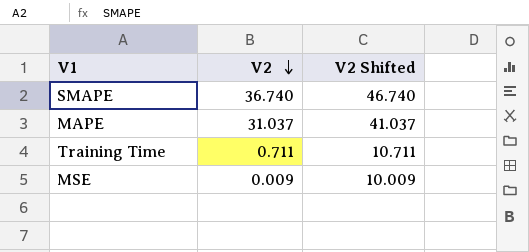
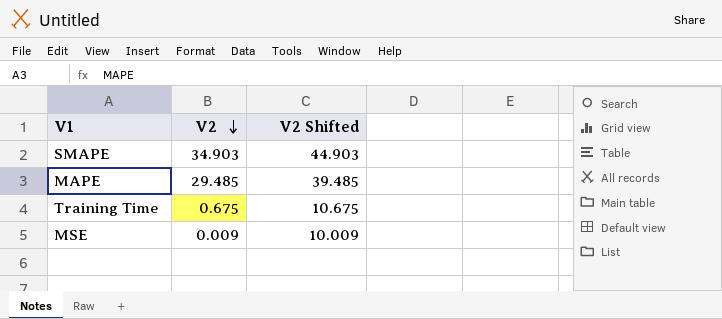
SMAPE | V2: 36.740 -> 34.903
SMAPE | V2 Shifted: 46.740 -> 44.903
MAPE | V2: 31.037 -> 29.485
MAPE | V2 Shifted: 41.037 -> 39.485
Training Time | V2: 0.711 -> 0.675
Training Time | V2 Shifted: 10.711 -> 10.675

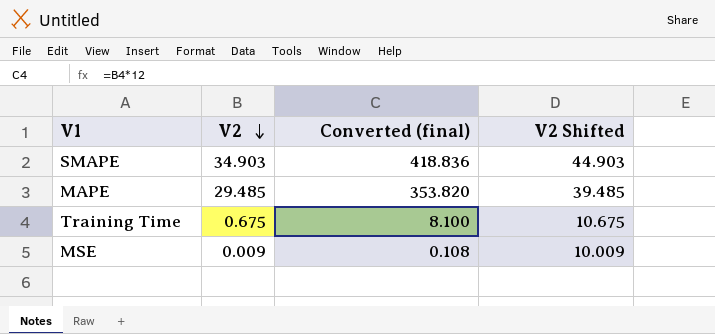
column Converted (final) | formula: none -> [V2] * 12

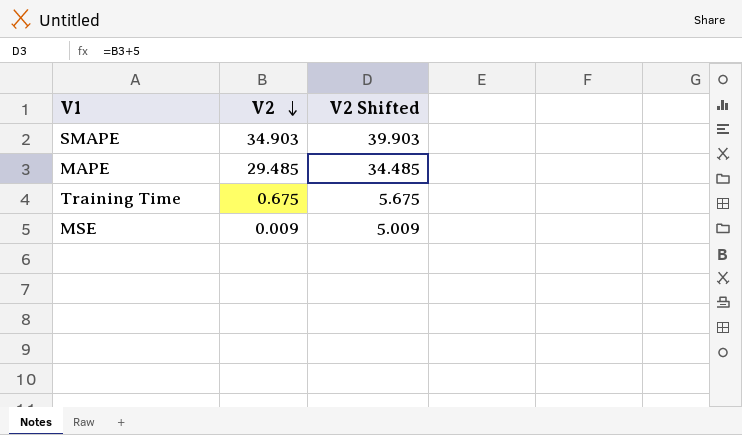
column Converted (final) | formula: [V2] * 12 -> none
column V2 Shifted | formula: [V2] + 10 -> [V2] + 5

